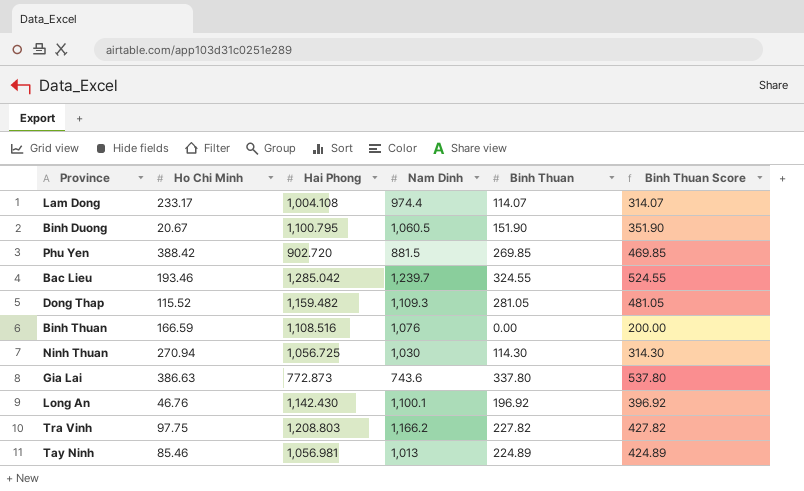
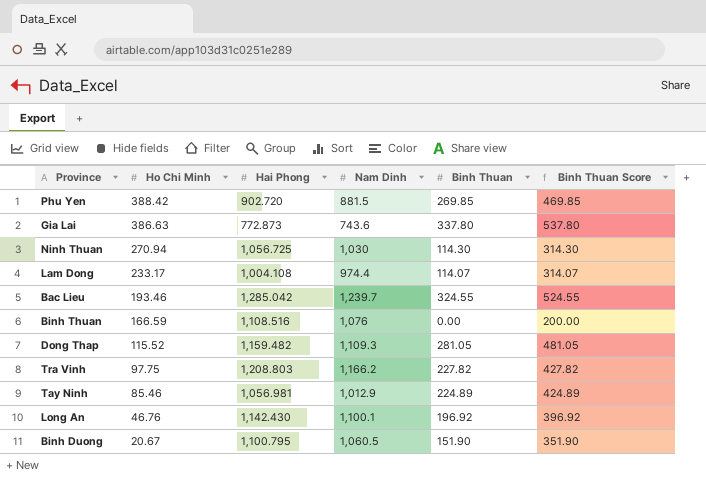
row order: none -> Ho Chi Minh descending
Tay Ninh | Nam Dinh: 1,013 -> 1,012.9

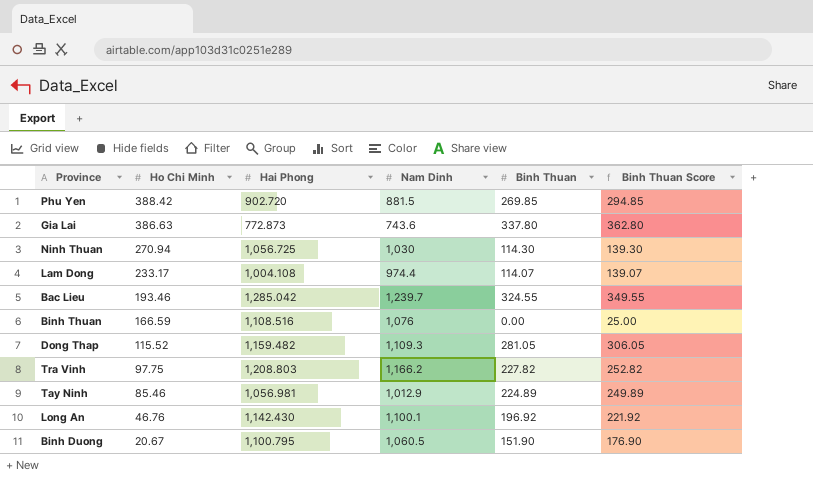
column Binh Thuan Score | formula: [Binh Thuan] + 200 -> [Binh Thuan] + 25

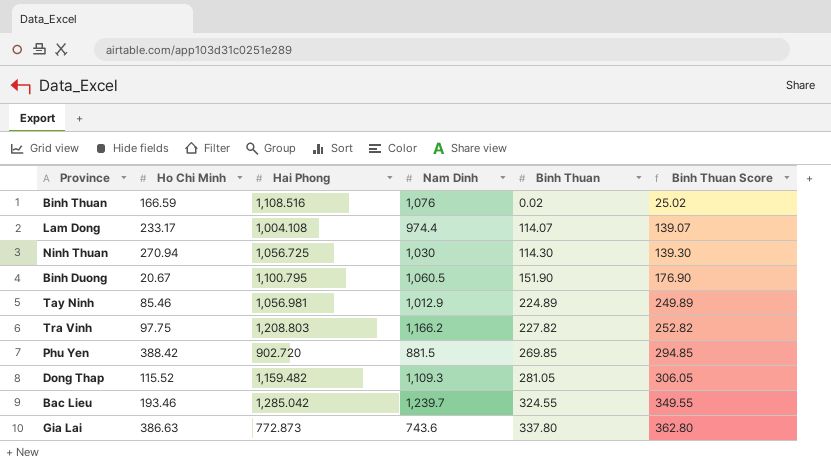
row order: Ho Chi Minh descending -> Binh Thuan ascending
row Long An: 46.76 | 1,142.430 | 1,100.1 | 196.92 | 221.92 -> none
Binh Thuan | Binh Thuan: 0.00 -> 0.02
Binh Thuan | Binh Thuan Score: 25.00 -> 25.02

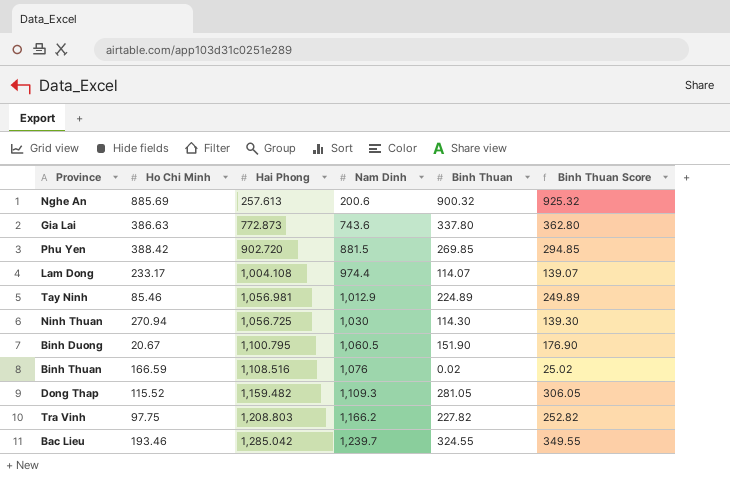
row order: Binh Thuan ascending -> Nam Dinh ascending
row Nghe An: none -> 885.69 | 257.613 | 200.6 | 900.32 | 925.32

